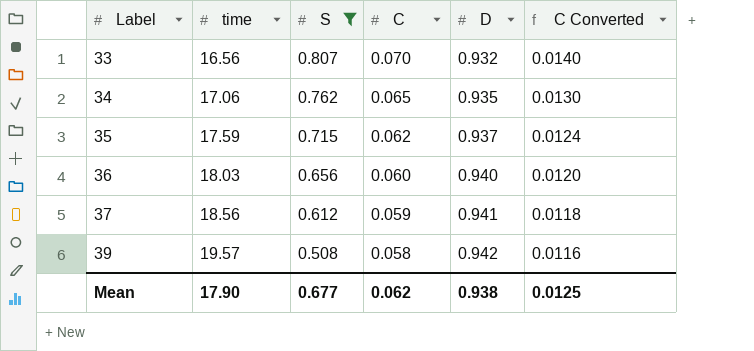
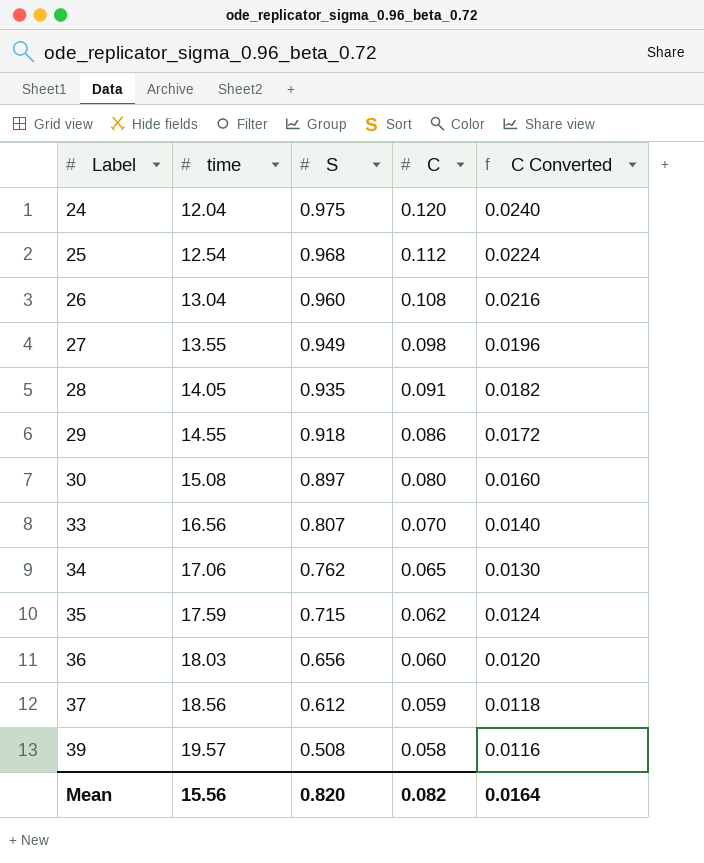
filter: S <= 0.807 -> none
column D | position: 5 -> none
Mean | time: 17.90 -> 15.56
Mean | S: 0.677 -> 0.820
Mean | C: 0.062 -> 0.082
Mean | C Converted: 0.0125 -> 0.0164

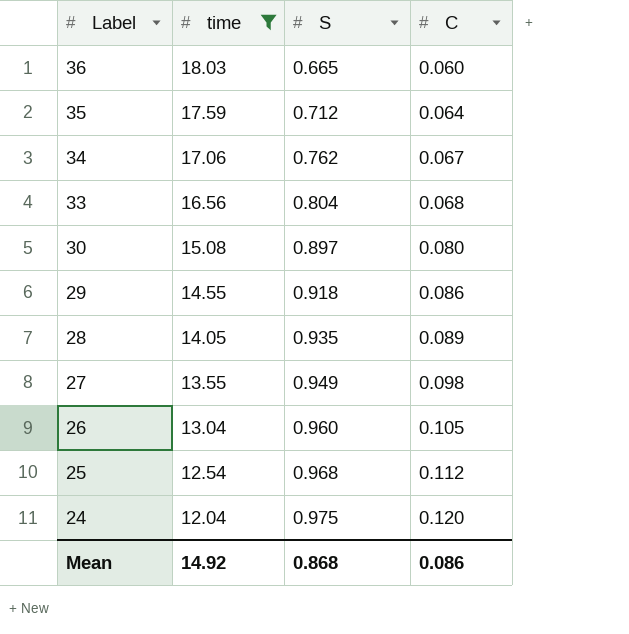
filter: none -> time <= 18.03
row order: Label ascending -> Label descending
column C Converted | formula: [C] * 0.2 -> none
36 | S: 0.656 -> 0.665
35 | S: 0.715 -> 0.712
35 | C: 0.062 -> 0.064
34 | C: 0.065 -> 0.067
33 | S: 0.807 -> 0.804
33 | C: 0.070 -> 0.068
28 | C: 0.091 -> 0.089
26 | C: 0.108 -> 0.105
Mean | time: 15.56 -> 14.92
Mean | S: 0.820 -> 0.868
Mean | C: 0.082 -> 0.086

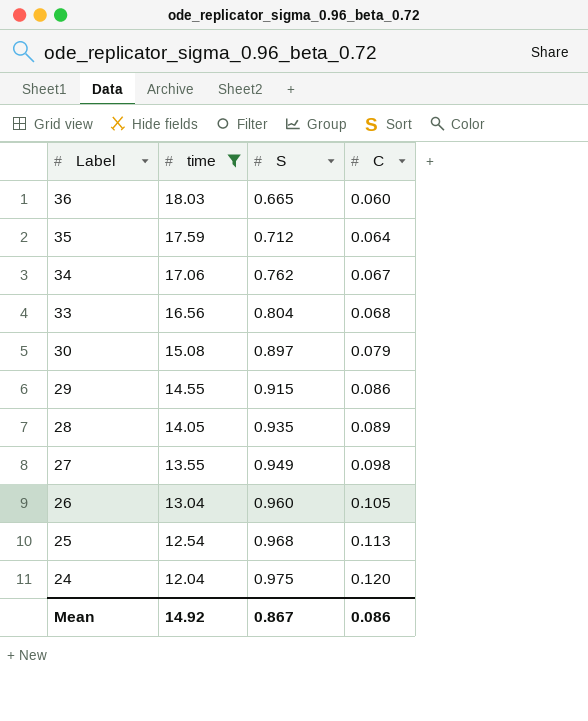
30 | C: 0.080 -> 0.079
29 | S: 0.918 -> 0.915
25 | C: 0.112 -> 0.113
Mean | S: 0.868 -> 0.867

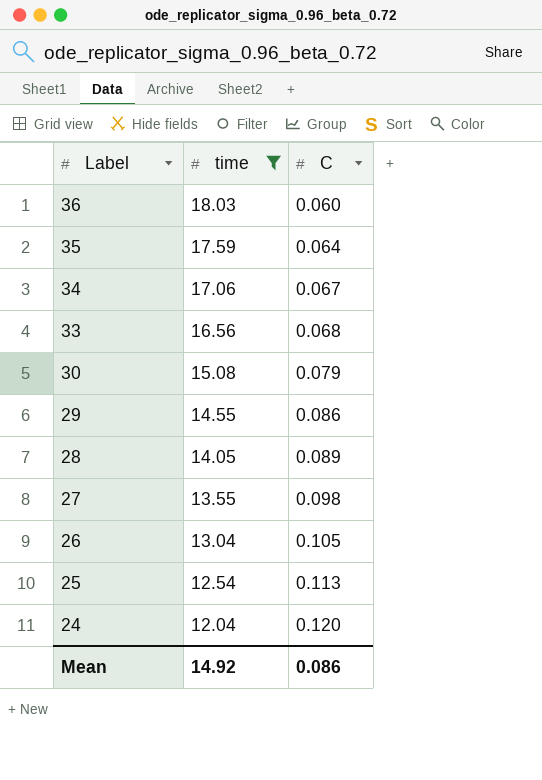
column S | position: 3 -> none

